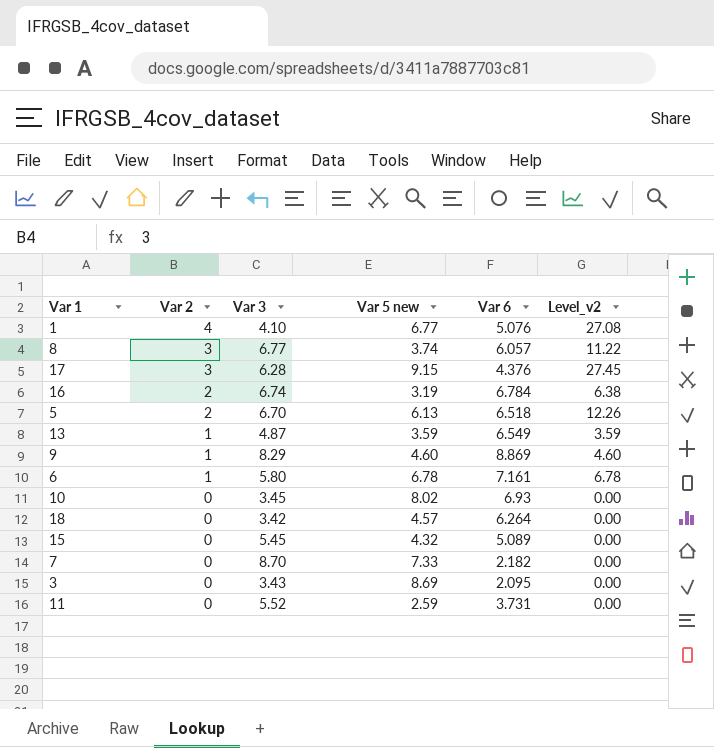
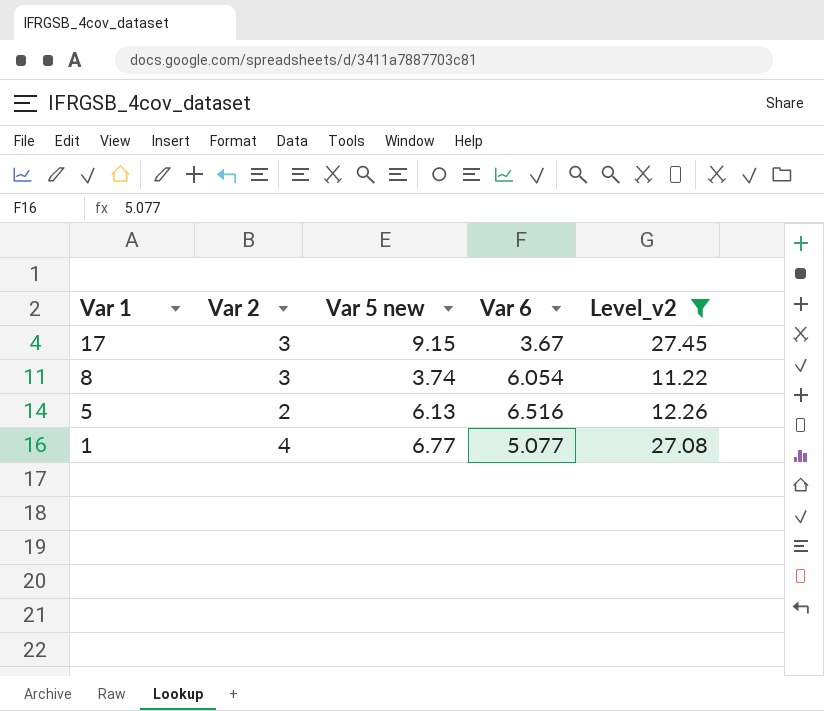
filter: none -> Level_v2 >= 11.22
row order: Var 2 descending -> Var 1 descending
column Var 3 | position: 3 -> none
17 | Var 6: 4.376 -> 3.67
8 | Var 6: 6.057 -> 6.054
5 | Var 6: 6.518 -> 6.516
1 | Var 6: 5.076 -> 5.077

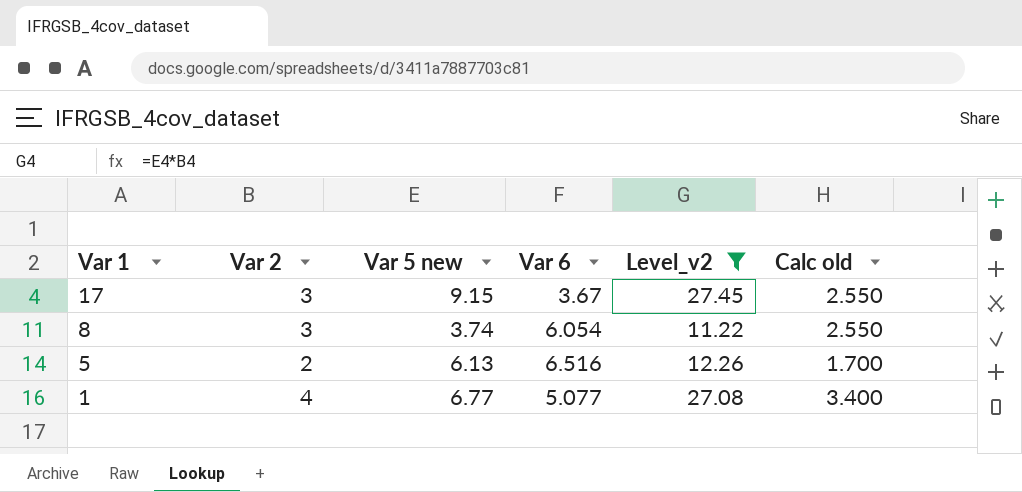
column Calc old | formula: none -> [Var 2] * 0.85

